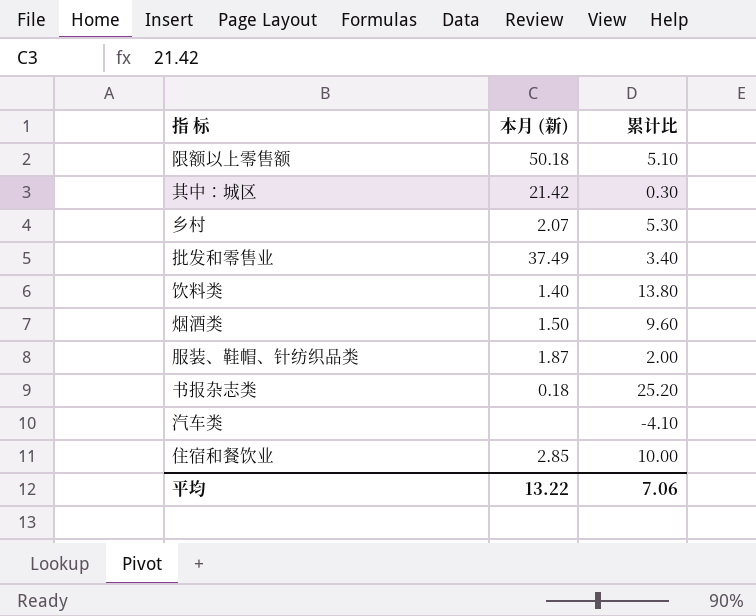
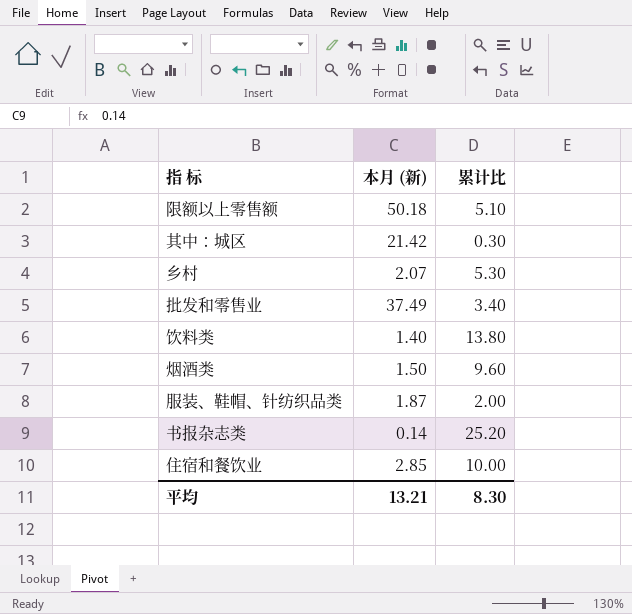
row 汽车类: none | -4.10 -> none
书报杂志类 | 本月 (新): 0.18 -> 0.14
平均 | 本月 (新): 13.22 -> 13.21
平均 | 累计比: 7.06 -> 8.30

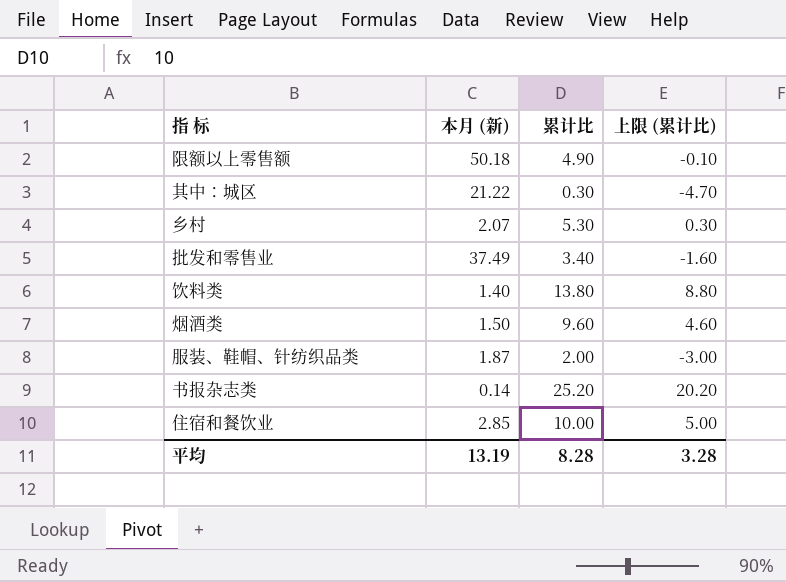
column 上限 (累计比) | formula: none -> [累计比] - 5
限额以上零售额 | 累计比: 5.10 -> 4.90
其中：城区 | 本月 (新): 21.42 -> 21.22
平均 | 本月 (新): 13.21 -> 13.19
平均 | 累计比: 8.30 -> 8.28

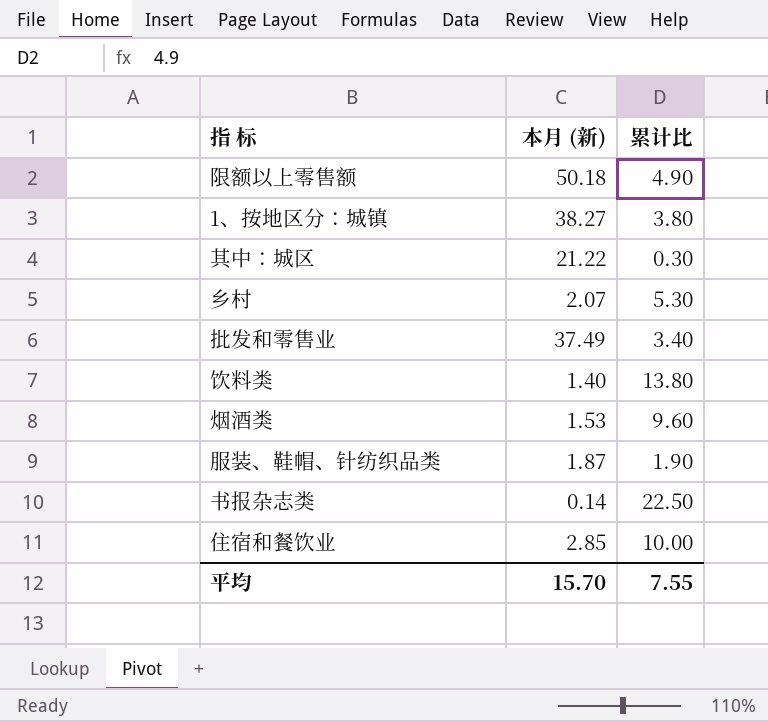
column 上限 (累计比) | formula: [累计比] - 5 -> none
row 1、按地区分：城镇: none -> 38.27 | 3.80
烟酒类 | 本月 (新): 1.50 -> 1.53
服装、鞋帽、针纺织品类 | 累计比: 2.00 -> 1.90
书报杂志类 | 累计比: 25.20 -> 22.50
平均 | 本月 (新): 13.19 -> 15.70
平均 | 累计比: 8.28 -> 7.55

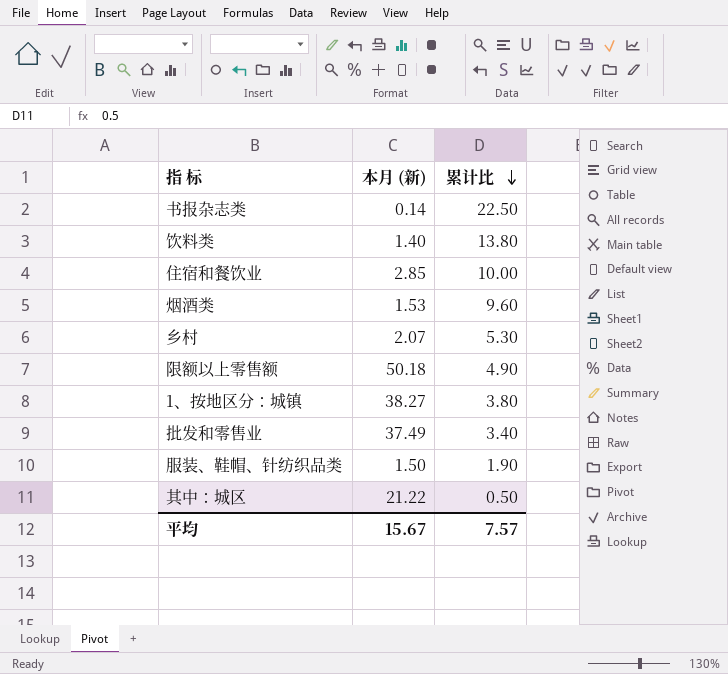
row order: none -> 累计比 descending
服装、鞋帽、针纺织品类 | 本月 (新): 1.87 -> 1.50
其中：城区 | 累计比: 0.30 -> 0.50
平均 | 本月 (新): 15.70 -> 15.67
平均 | 累计比: 7.55 -> 7.57

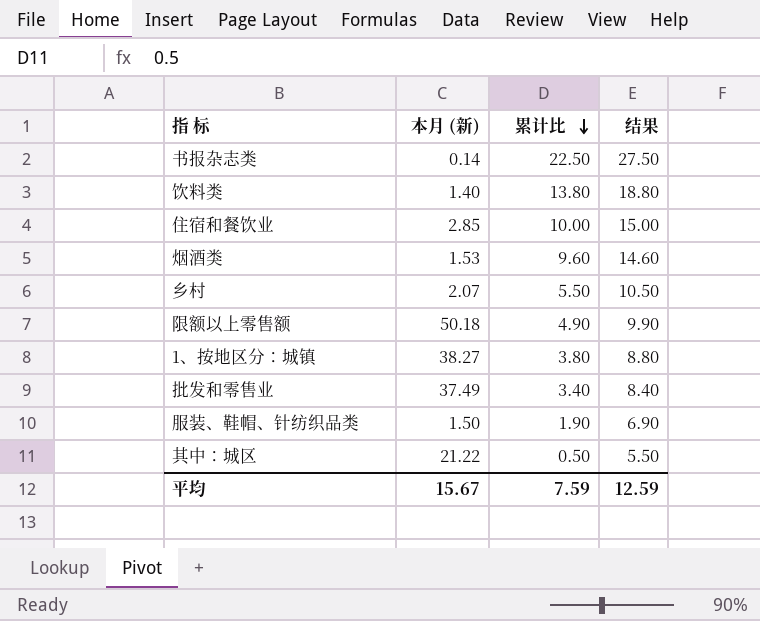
column 结果 | formula: none -> [累计比] + 5
乡村 | 累计比: 5.30 -> 5.50
平均 | 累计比: 7.57 -> 7.59

